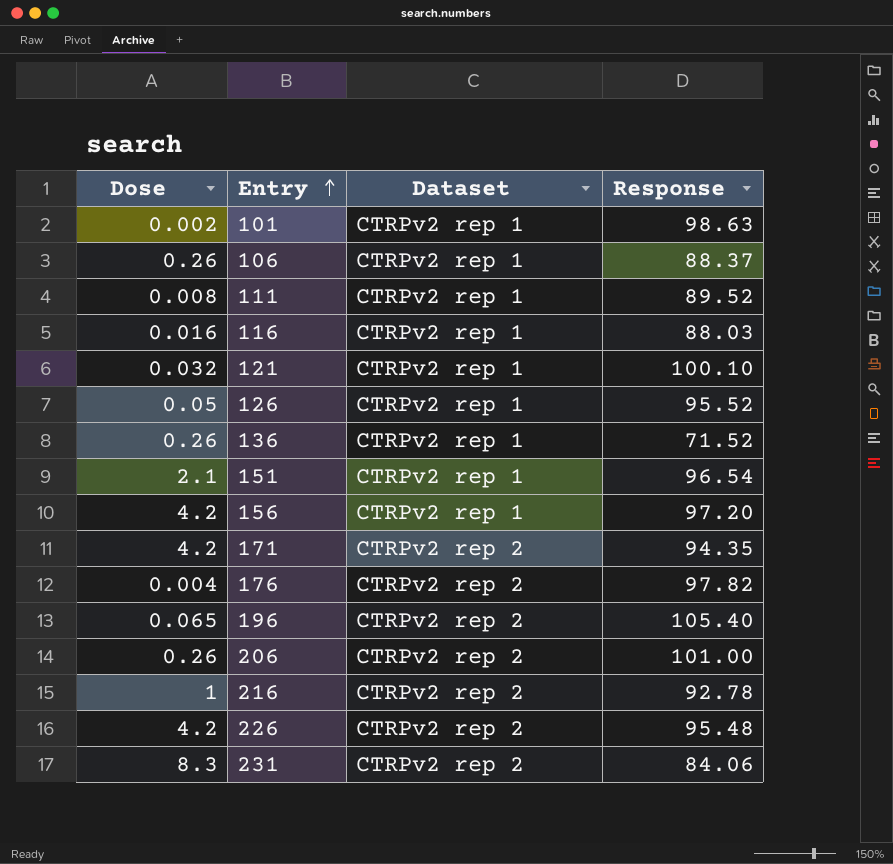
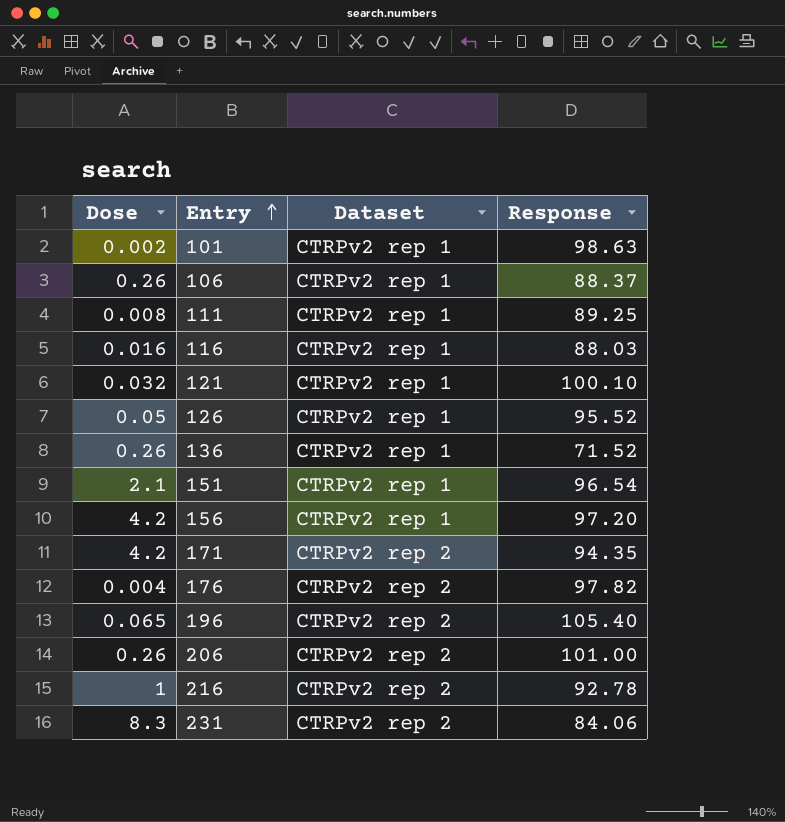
row 226: 4.2 | CTRPv2 rep 2 | 95.48 -> none
111 | Response: 89.52 -> 89.25

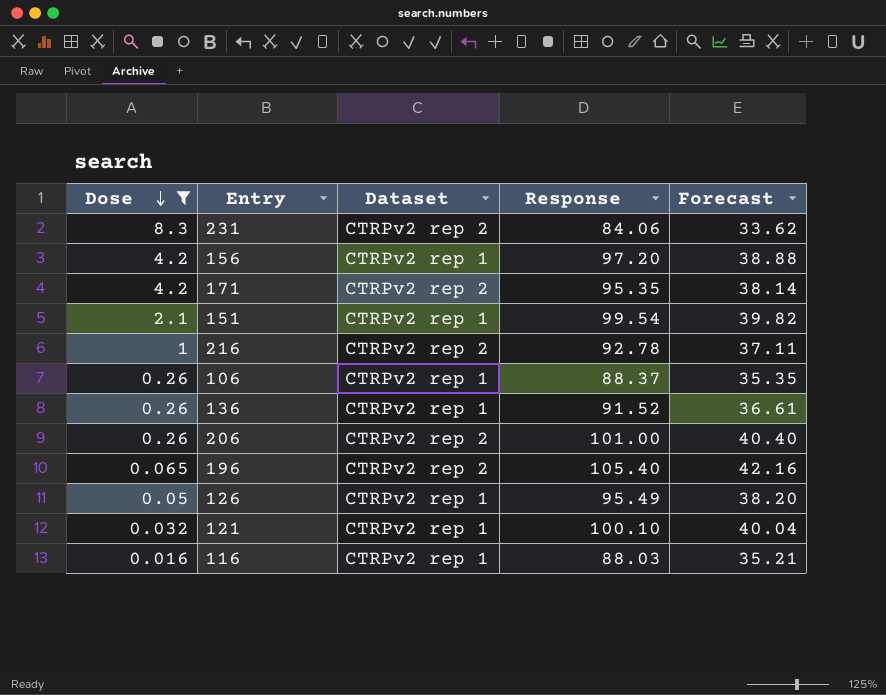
filter: none -> Dose >= 0.016
row order: Entry ascending -> Dose descending
column Forecast | formula: none -> [Response] * 0.4
171 | Response: 94.35 -> 95.35
151 | Response: 96.54 -> 99.54
136 | Response: 71.52 -> 91.52
126 | Response: 95.52 -> 95.49

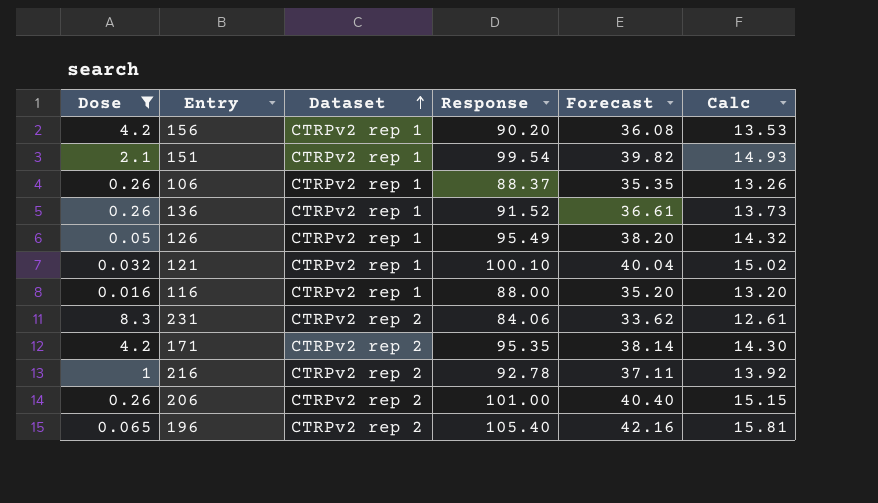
row order: Dose descending -> Dataset ascending
column Calc | formula: none -> [Response] * 0.15
156 | Response: 97.20 -> 90.20
156 | Forecast: 38.88 -> 36.08
116 | Response: 88.03 -> 88.00
116 | Forecast: 35.21 -> 35.20

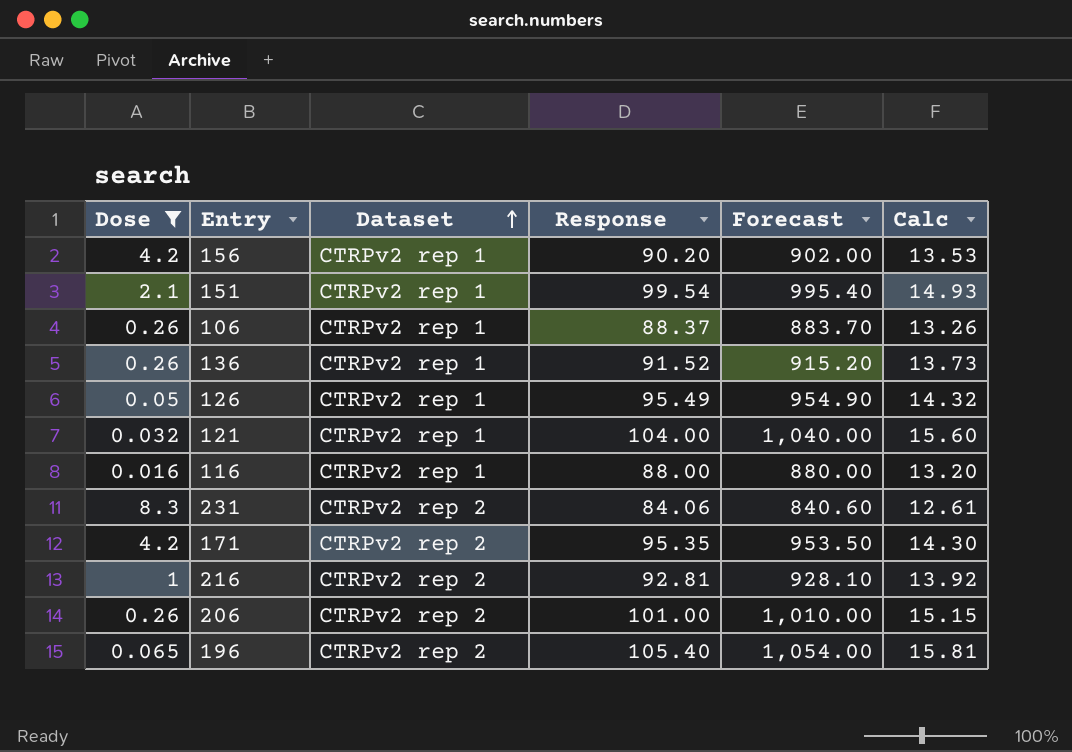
column Forecast | formula: [Response] * 0.4 -> [Response] * 10
121 | Response: 100.10 -> 104.00
121 | Calc: 15.02 -> 15.60
216 | Response: 92.78 -> 92.81

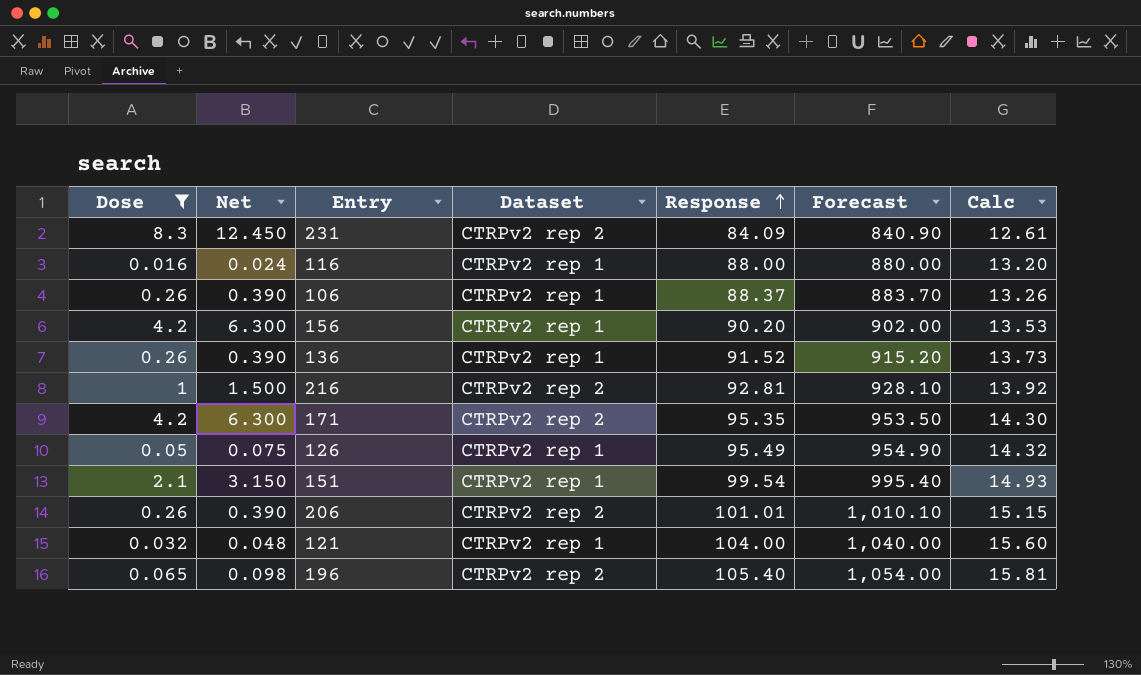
row order: Dataset ascending -> Response ascending
column Net | formula: none -> [Dose] * 1.5
231 | Response: 84.06 -> 84.09
231 | Forecast: 840.60 -> 840.90
206 | Response: 101.00 -> 101.01
206 | Forecast: 1,010.00 -> 1,010.10

